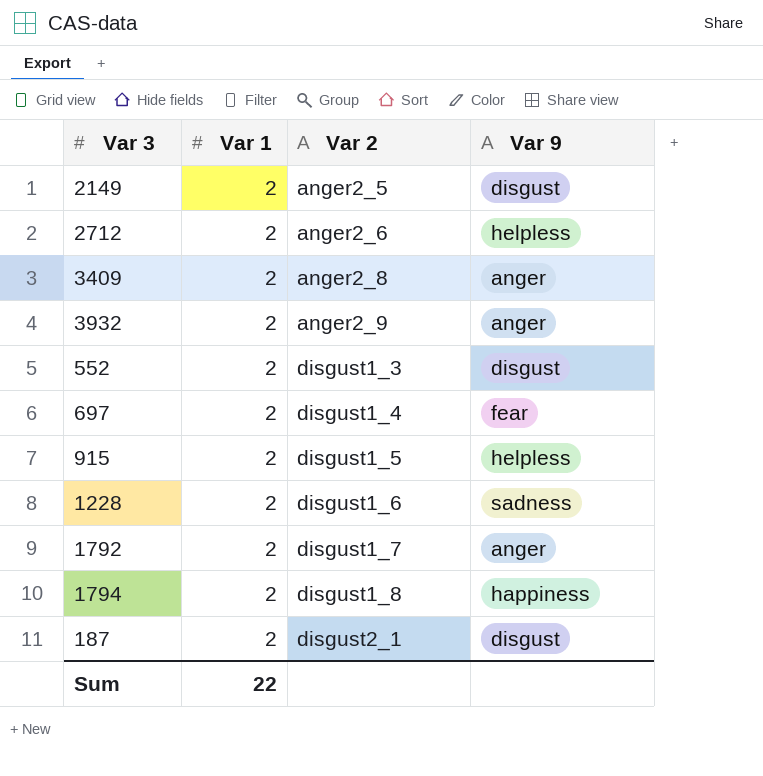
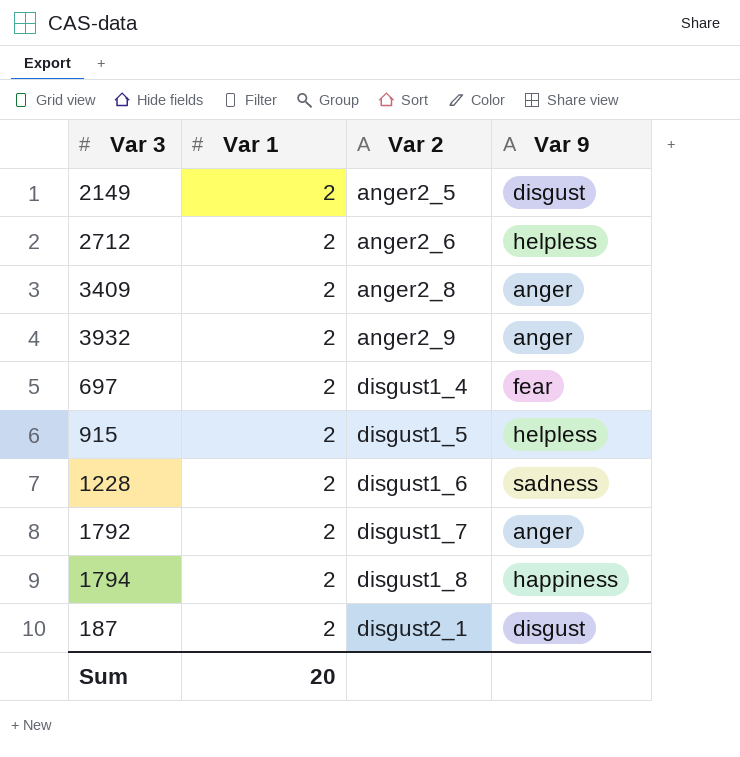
row 552: 2 | disgust1_3 | disgust -> none
Sum | Var 1: 22 -> 20

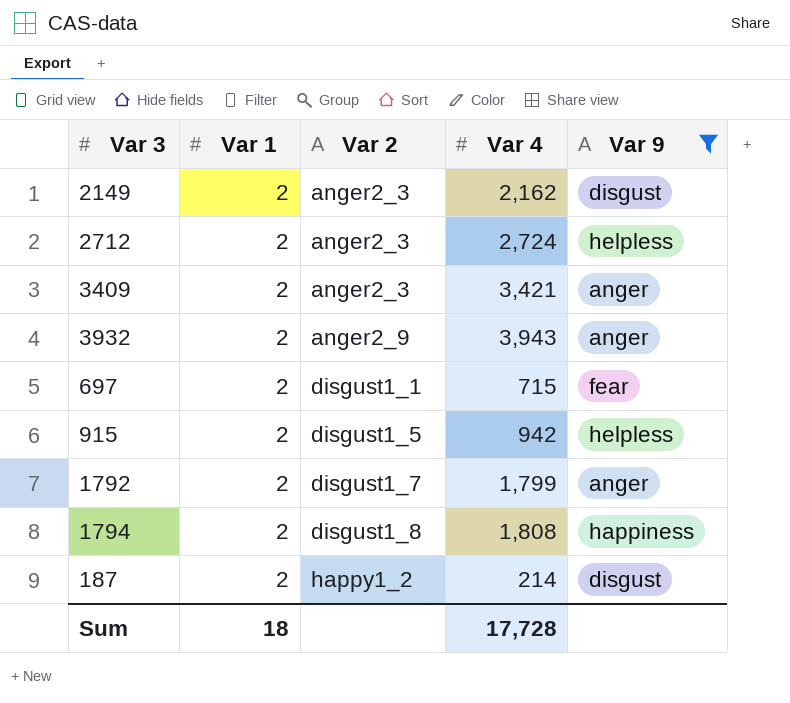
filter: none -> Var 9 != sadness
column Var 4 | position: none -> 4
2149 | Var 2: anger2_5 -> anger2_3
2712 | Var 2: anger2_6 -> anger2_3
3409 | Var 2: anger2_8 -> anger2_3
697 | Var 2: disgust1_4 -> disgust1_1
187 | Var 2: disgust2_1 -> happy1_2
Sum | Var 1: 20 -> 18

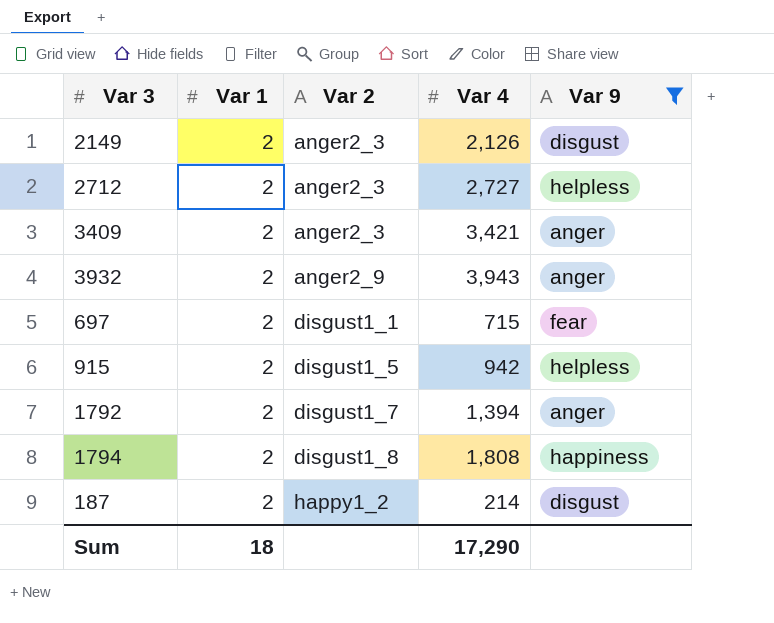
2149 | Var 4: 2,162 -> 2,126
2712 | Var 4: 2,724 -> 2,727
1792 | Var 4: 1,799 -> 1,394
Sum | Var 4: 17,728 -> 17,290

